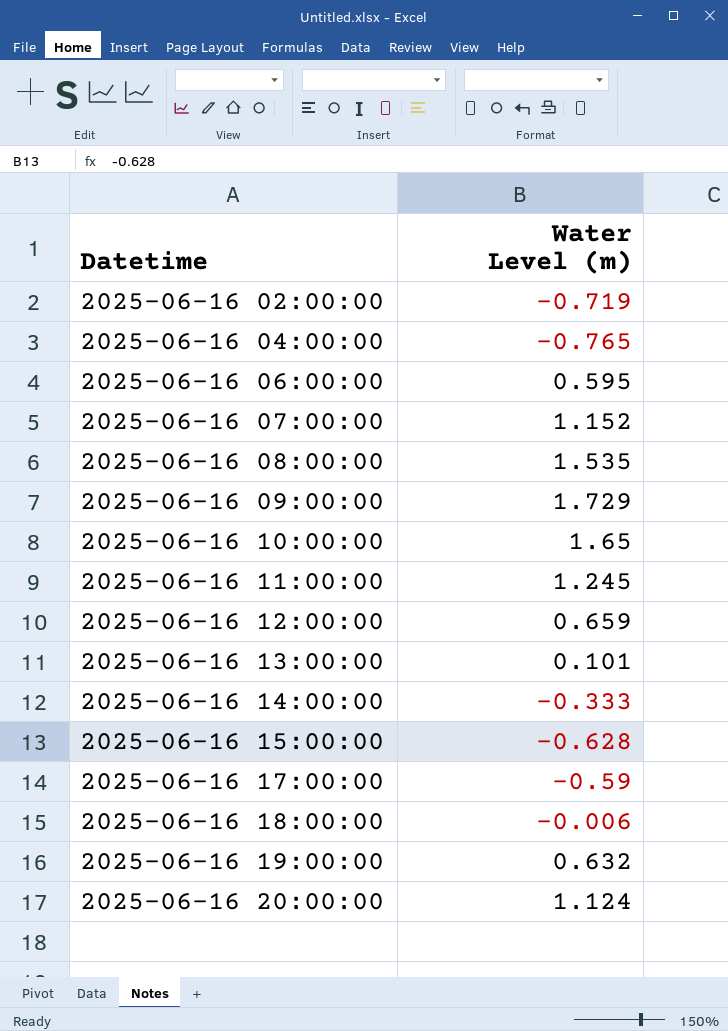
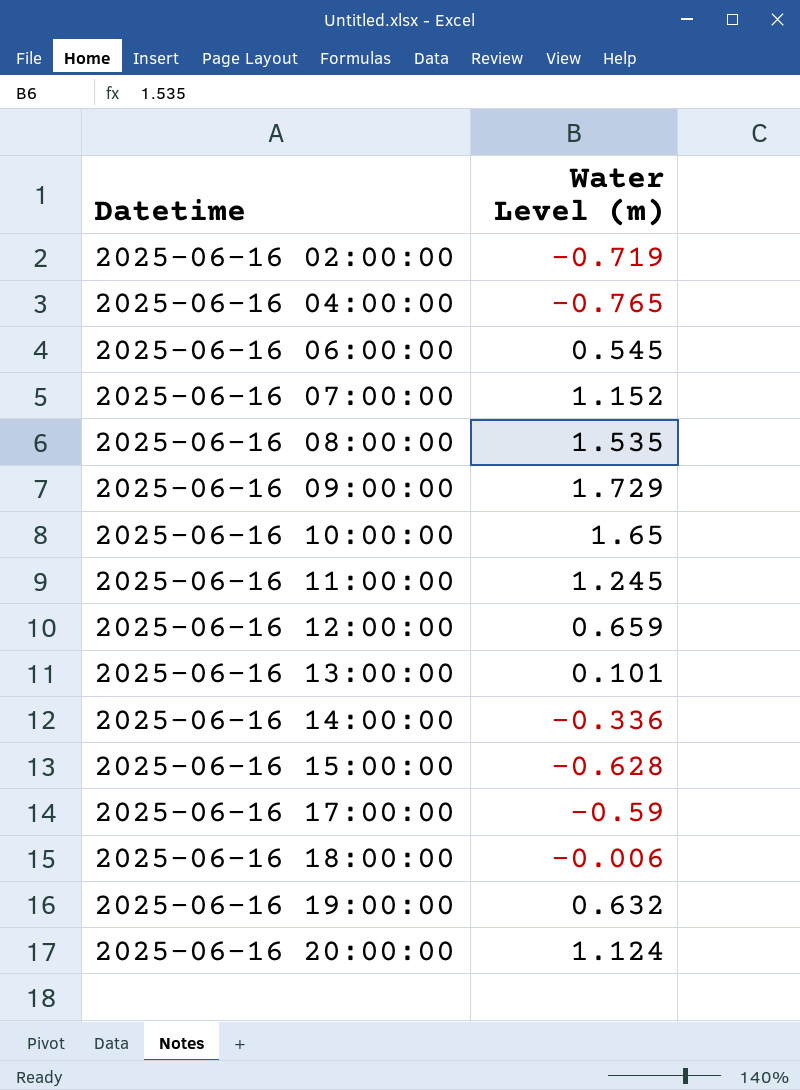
2025-06-16 06:00:00 | Water Level (m): 0.595 -> 0.545
2025-06-16 14:00:00 | Water Level (m): -0.333 -> -0.336

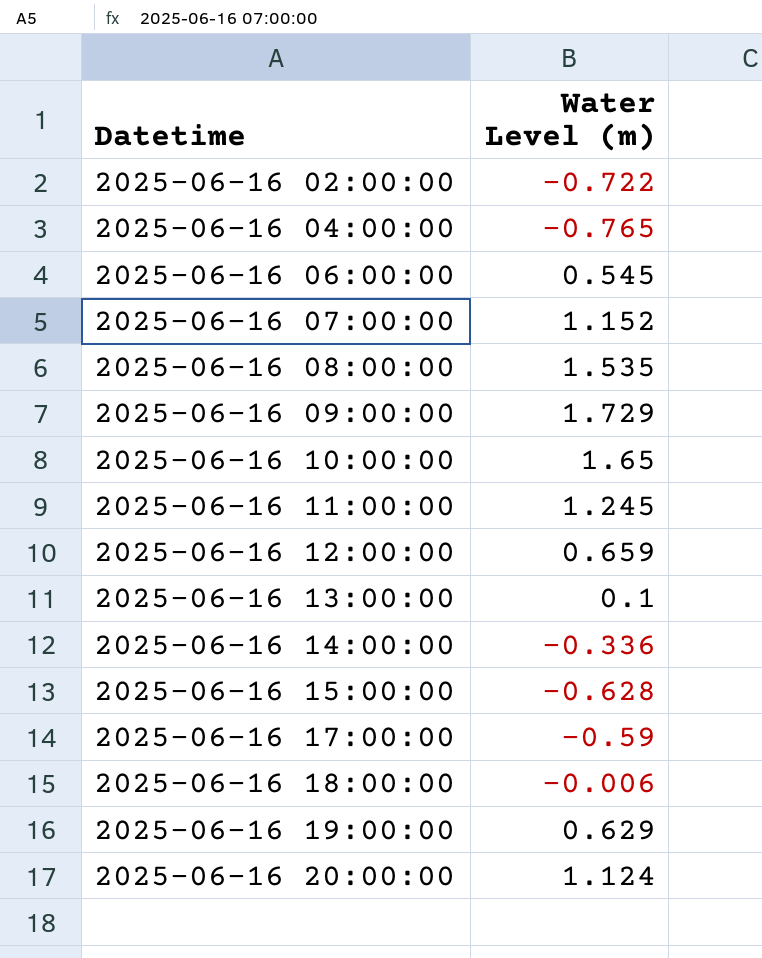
2025-06-16 02:00:00 | Water Level (m): -0.719 -> -0.722
2025-06-16 13:00:00 | Water Level (m): 0.101 -> 0.1
2025-06-16 19:00:00 | Water Level (m): 0.632 -> 0.629

